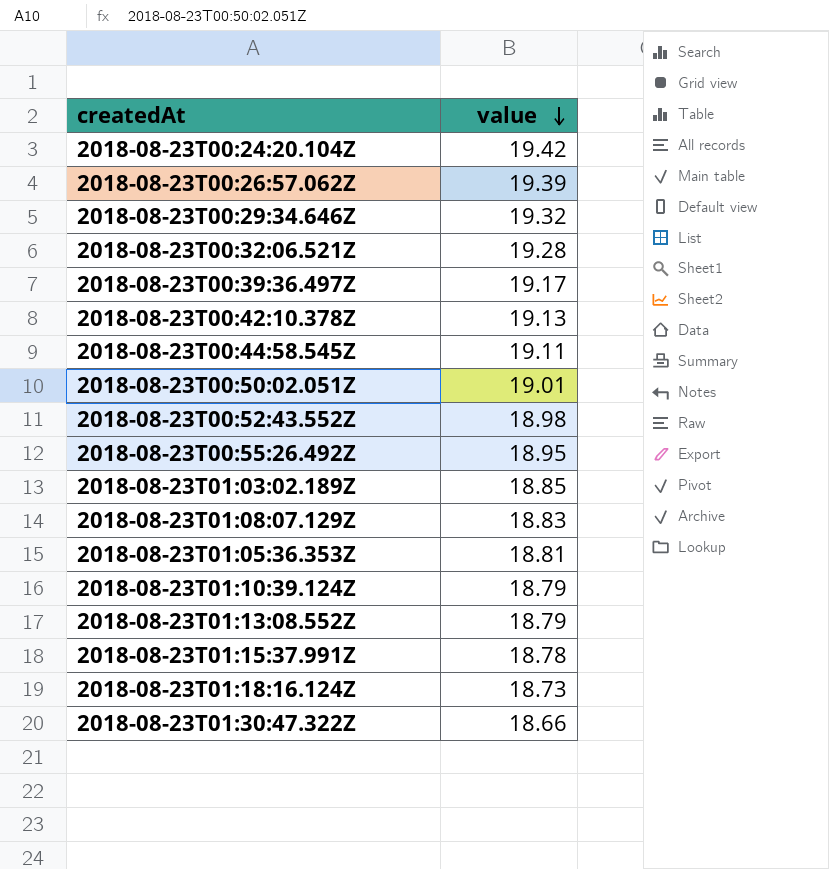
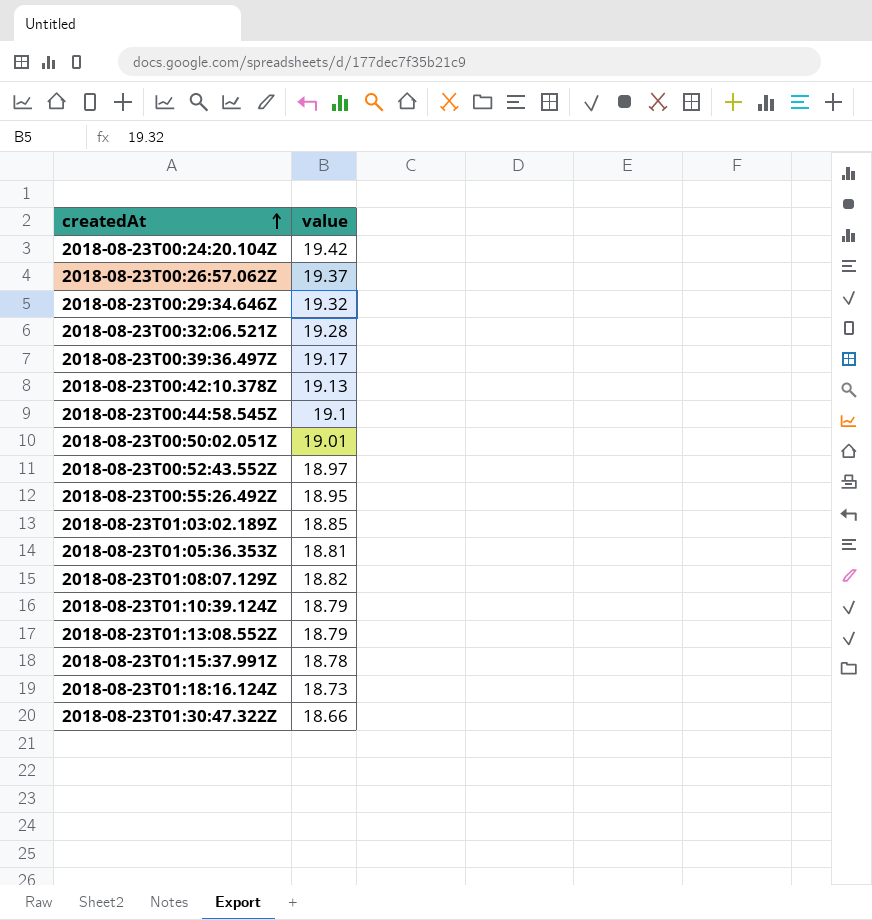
row order: value descending -> createdAt ascending
2018-08-23T00:26:57.062Z | value: 19.39 -> 19.37
2018-08-23T00:44:58.545Z | value: 19.11 -> 19.1
2018-08-23T00:52:43.552Z | value: 18.98 -> 18.97
2018-08-23T01:08:07.129Z | value: 18.83 -> 18.82

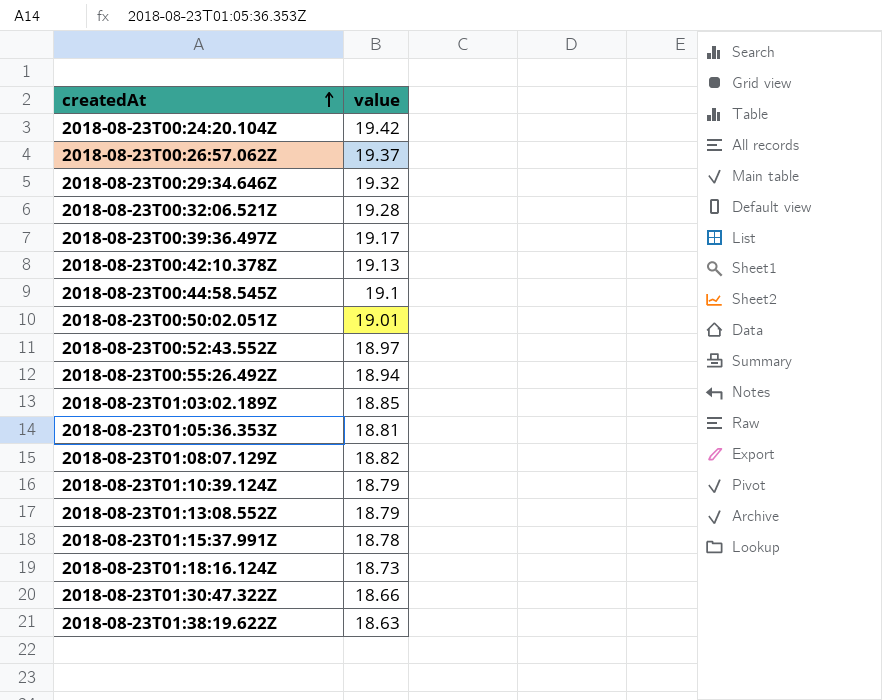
2018-08-23T00:55:26.492Z | value: 18.95 -> 18.94
row 2018-08-23T01:38:19.622Z: none -> 18.63

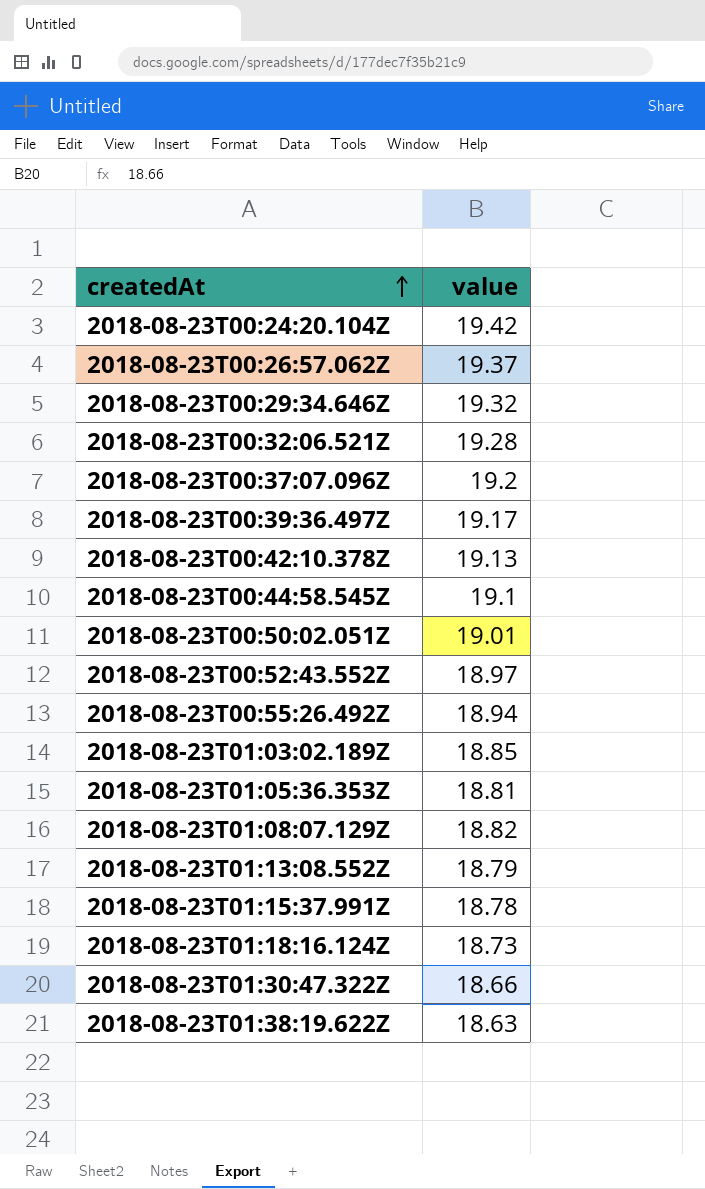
row 2018-08-23T01:10:39.124Z: 18.79 -> none
row 2018-08-23T00:37:07.096Z: none -> 19.2

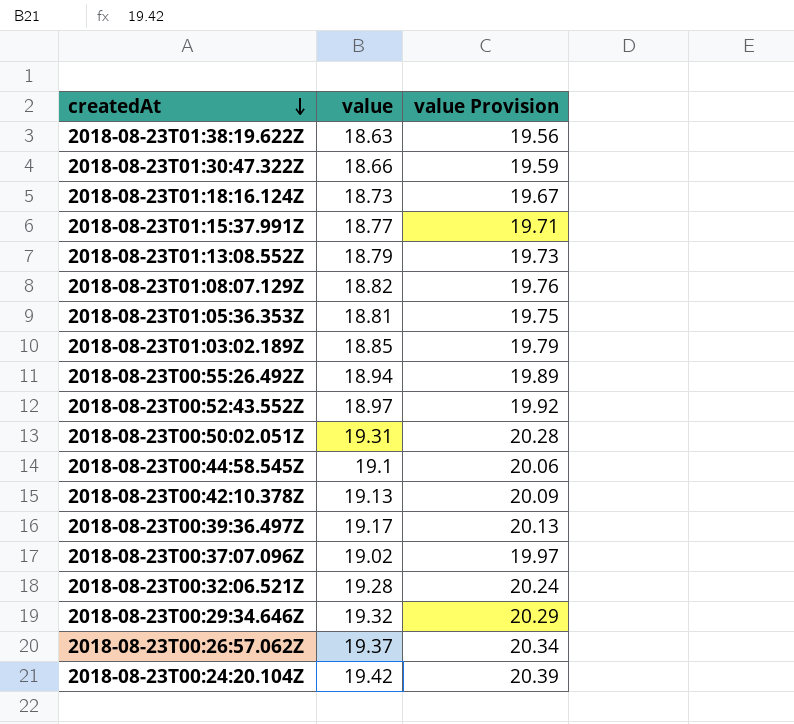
row order: createdAt ascending -> createdAt descending
column value Provision | formula: none -> [value] * 1.05
2018-08-23T01:15:37.991Z | value: 18.78 -> 18.77
2018-08-23T00:50:02.051Z | value: 19.01 -> 19.31
2018-08-23T00:37:07.096Z | value: 19.2 -> 19.02

